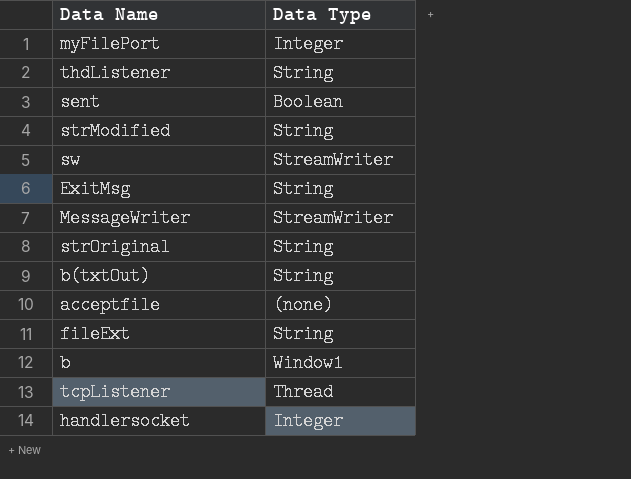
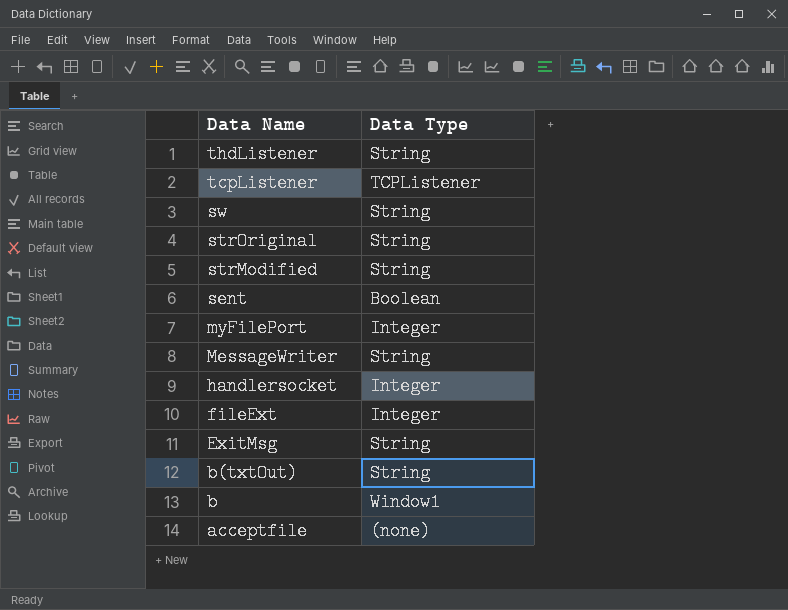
row order: none -> Data Name descending
tcpListener | Data Type: Thread -> TCPListener
sw | Data Type: StreamWriter -> String
MessageWriter | Data Type: StreamWriter -> String
fileExt | Data Type: String -> Integer

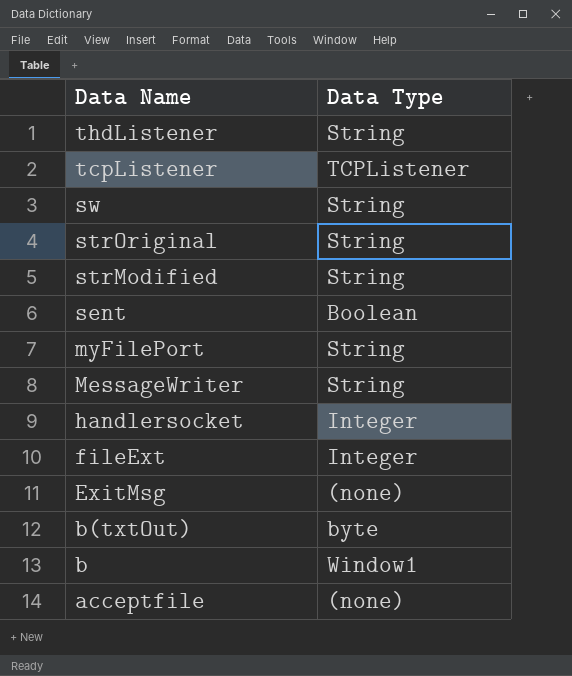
myFilePort | Data Type: Integer -> String
ExitMsg | Data Type: String -> (none)
b(txtOut) | Data Type: String -> byte

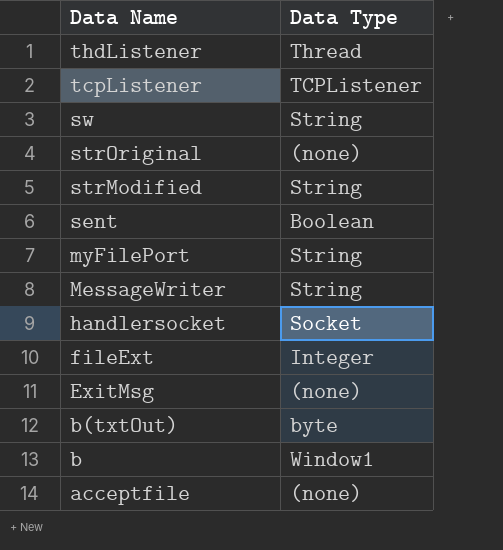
thdListener | Data Type: String -> Thread
strOriginal | Data Type: String -> (none)
handlersocket | Data Type: Integer -> Socket

